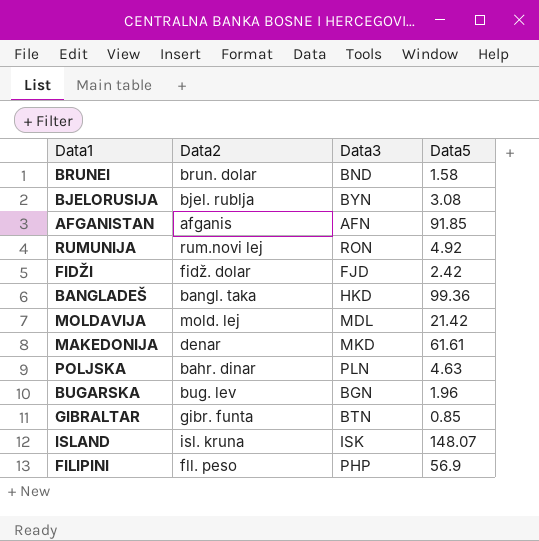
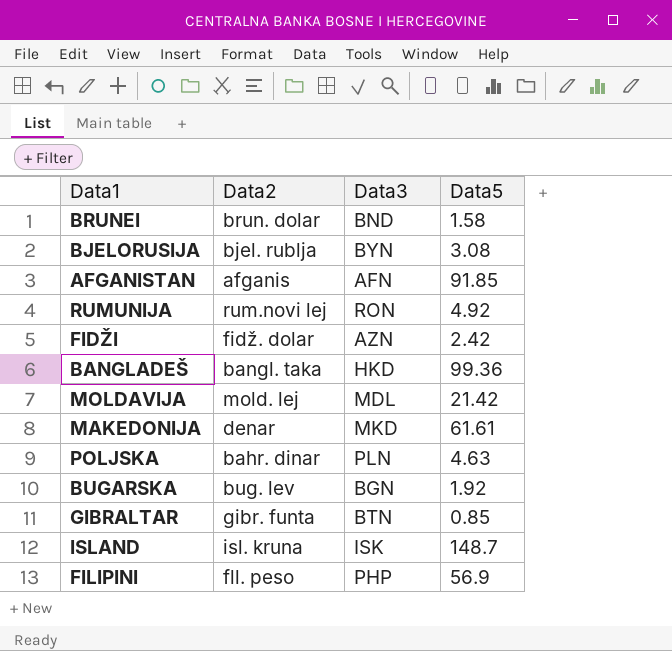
FIDŽI | Data3: FJD -> AZN
BUGARSKA | Data5: 1.96 -> 1.92
ISLAND | Data5: 148.07 -> 148.7

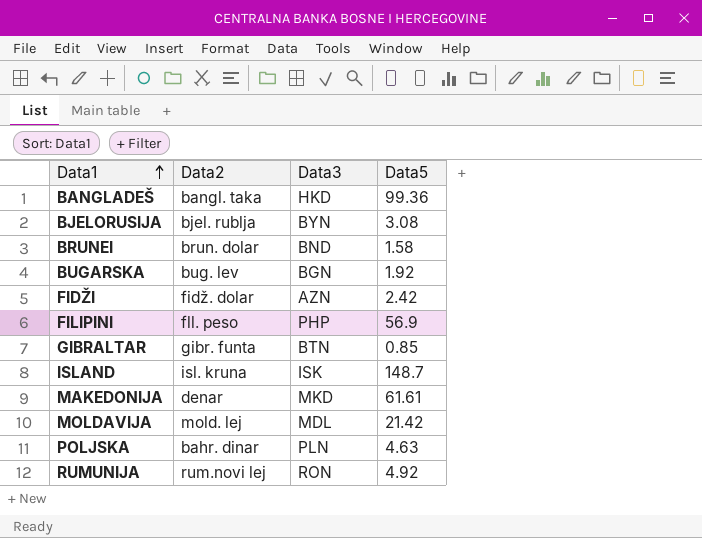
row order: none -> Data1 ascending
row AFGANISTAN: afganis | AFN | 91.85 -> none

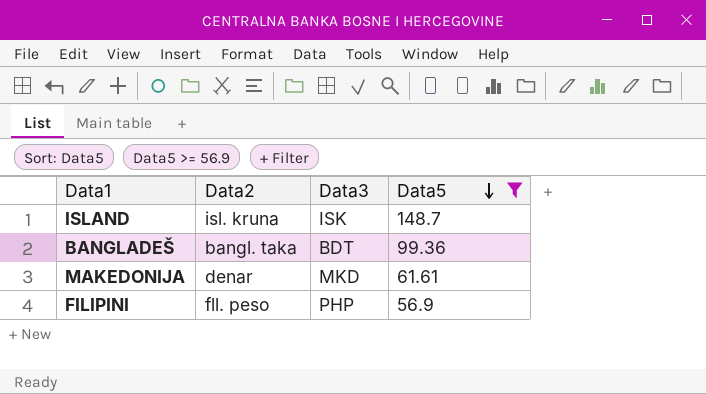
filter: none -> Data5 >= 56.9
row order: Data1 ascending -> Data5 descending
BANGLADEŠ | Data3: HKD -> BDT

